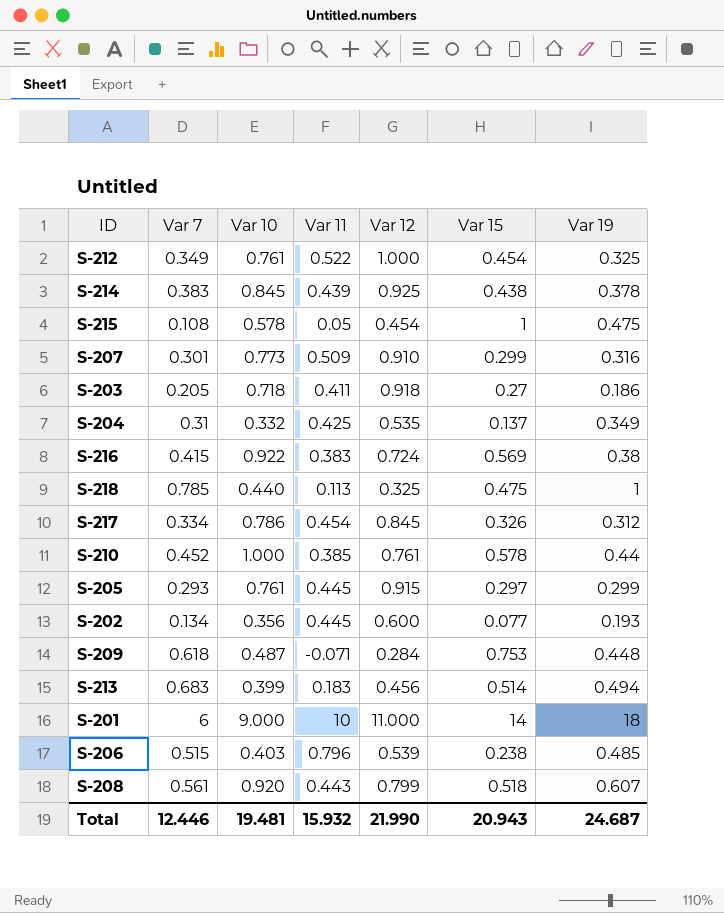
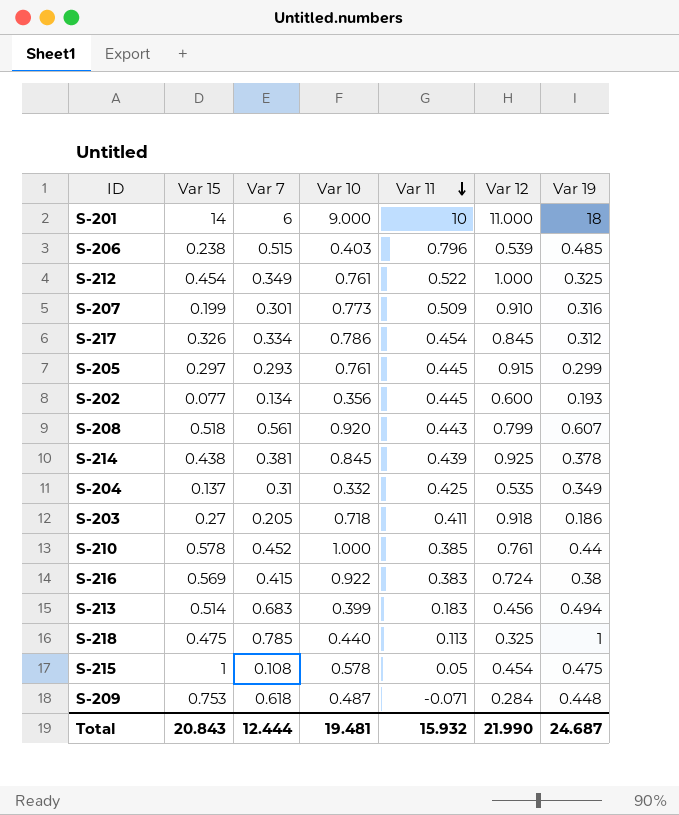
row order: none -> Var 11 descending
column Var 15 | position: 6 -> 2
S-207 | Var 15: 0.299 -> 0.199
S-214 | Var 7: 0.383 -> 0.381
Total | Var 15: 20.943 -> 20.843
Total | Var 7: 12.446 -> 12.444

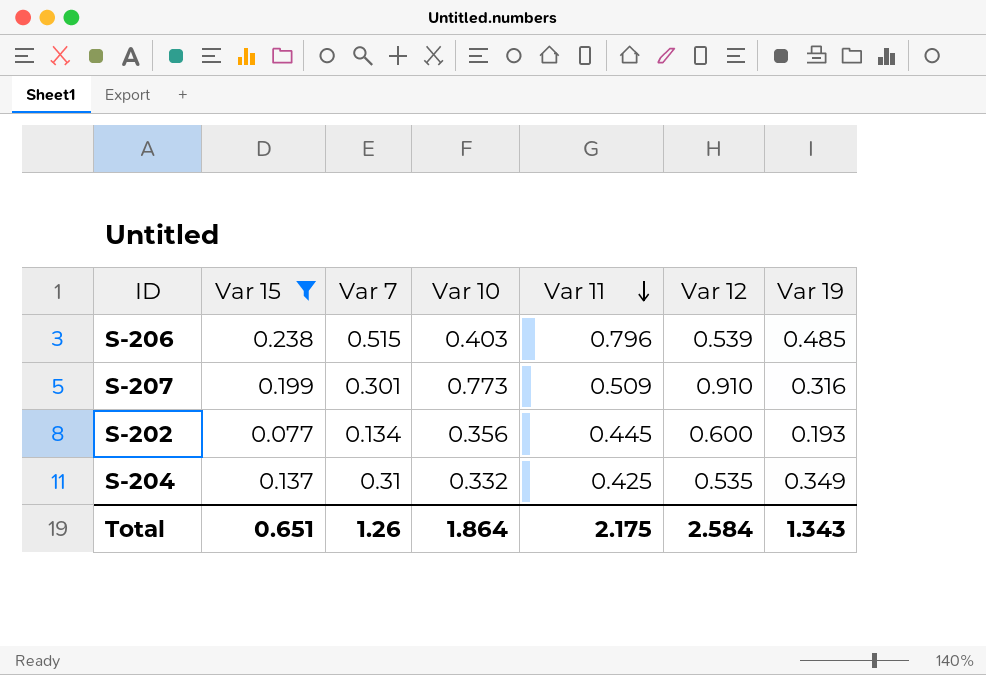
filter: none -> Var 15 <= 0.238
Total | Var 15: 20.843 -> 0.651
Total | Var 7: 12.444 -> 1.26
Total | Var 10: 19.481 -> 1.864
Total | Var 11: 15.932 -> 2.175
Total | Var 12: 21.990 -> 2.584
Total | Var 19: 24.687 -> 1.343

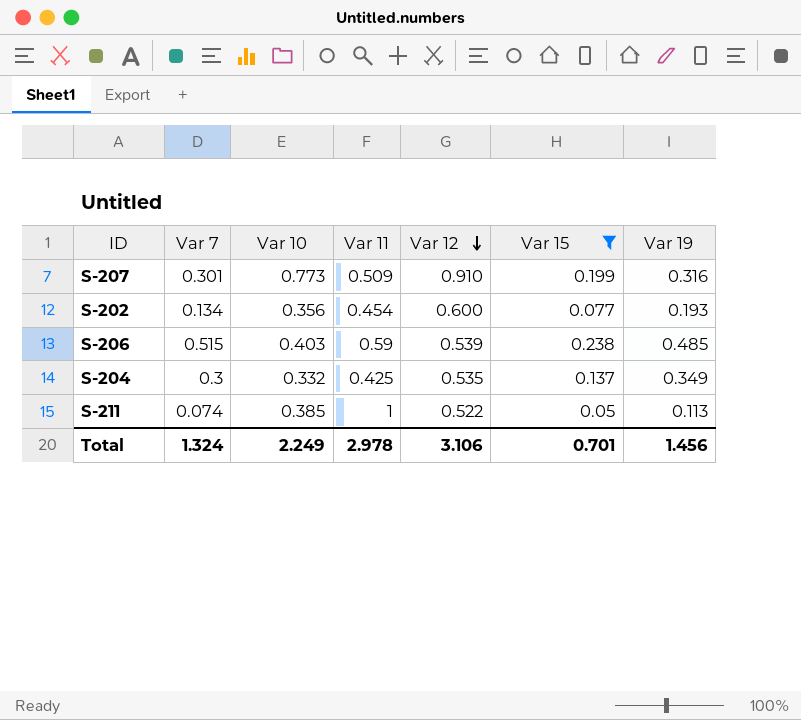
row order: Var 11 descending -> Var 12 descending
column Var 15 | position: 2 -> 6
S-202 | Var 11: 0.445 -> 0.454
S-206 | Var 11: 0.796 -> 0.59
S-204 | Var 7: 0.31 -> 0.3
row S-211: none -> 0.074 | 0.385 | 1 | 0.522 | 0.05 | 0.113
Total | Var 7: 1.26 -> 1.324
Total | Var 10: 1.864 -> 2.249
Total | Var 11: 2.175 -> 2.978
Total | Var 12: 2.584 -> 3.106
Total | Var 15: 0.651 -> 0.701
Total | Var 19: 1.343 -> 1.456

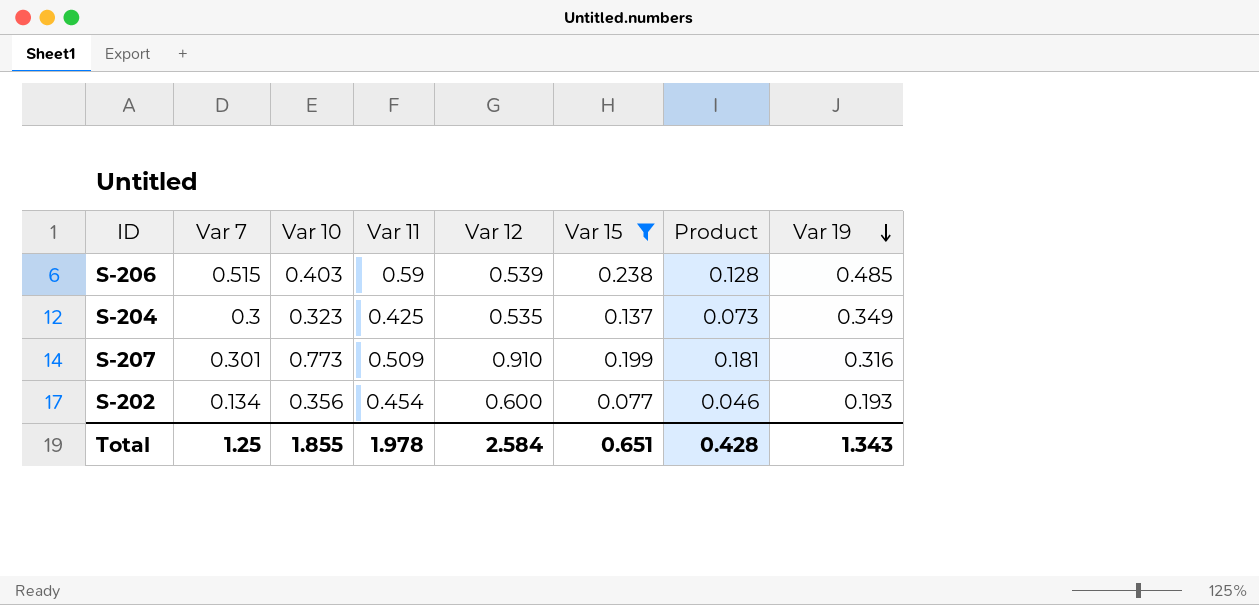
row order: Var 12 descending -> Var 19 descending
column Product | formula: none -> [Var 12] * [Var 15]
row S-211: 0.074 | 0.385 | 1 | 0.522 | 0.05 | 0.113 -> none
S-204 | Var 10: 0.332 -> 0.323
Total | Var 7: 1.324 -> 1.25
Total | Var 10: 2.249 -> 1.855
Total | Var 11: 2.978 -> 1.978
Total | Var 12: 3.106 -> 2.584
Total | Var 15: 0.701 -> 0.651
Total | Var 19: 1.456 -> 1.343

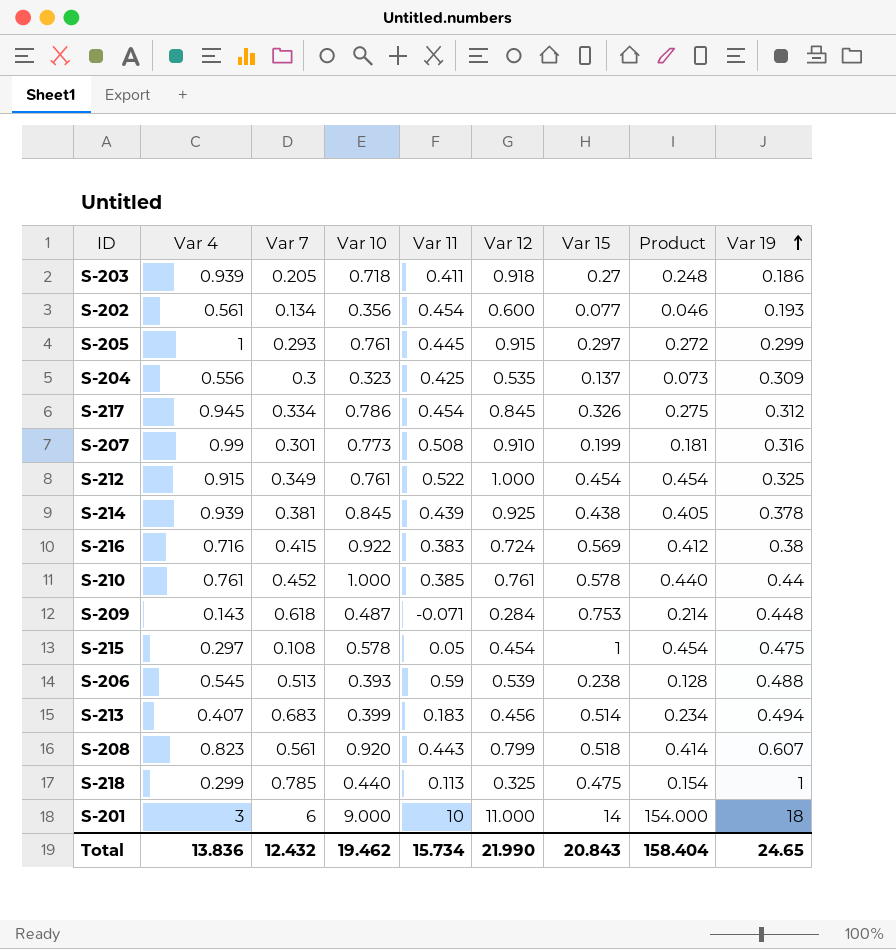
filter: Var 15 <= 0.238 -> none
row order: Var 19 descending -> Var 19 ascending
column Var 4 | position: none -> 2
S-204 | Var 19: 0.349 -> 0.309
S-207 | Var 11: 0.509 -> 0.508
S-206 | Var 7: 0.515 -> 0.513
S-206 | Var 10: 0.403 -> 0.393
S-206 | Var 19: 0.485 -> 0.488
Total | Var 7: 1.25 -> 12.432
Total | Var 10: 1.855 -> 19.462
Total | Var 11: 1.978 -> 15.734
Total | Var 12: 2.584 -> 21.990
Total | Var 15: 0.651 -> 20.843
Total | Product: 0.428 -> 158.404
Total | Var 19: 1.343 -> 24.65

